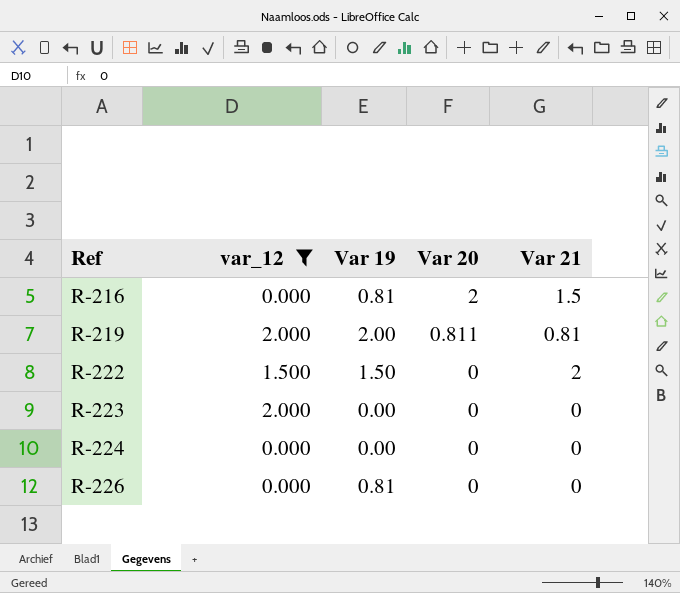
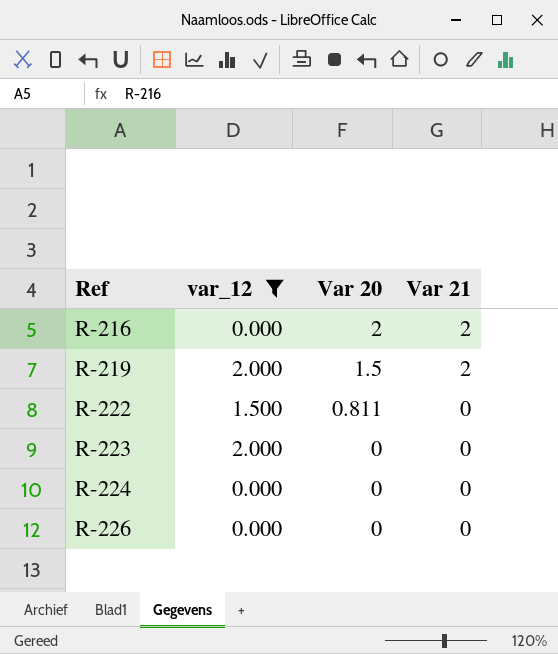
column Var 19 | position: 3 -> none
R-216 | Var 21: 1.5 -> 2
R-219 | Var 20: 0.811 -> 1.5
R-219 | Var 21: 0.81 -> 2
R-222 | Var 20: 0 -> 0.811
R-222 | Var 21: 2 -> 0

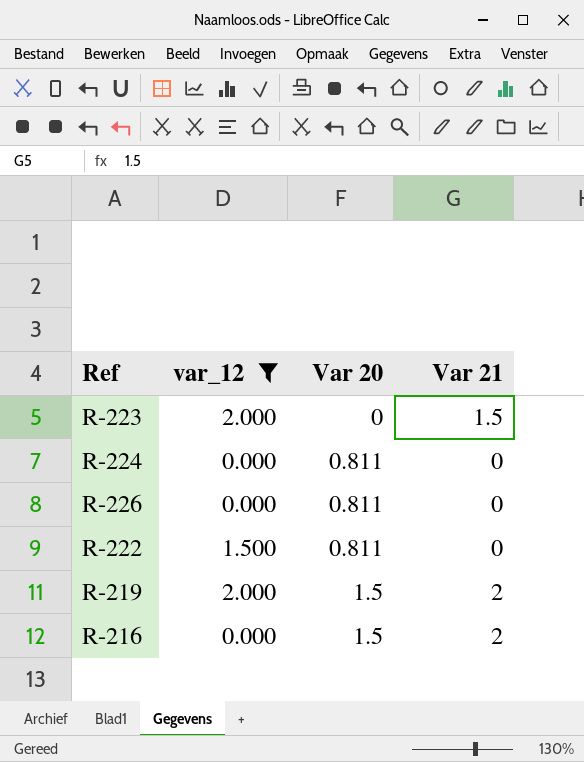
row order: Ref ascending -> Var 20 ascending
R-223 | Var 21: 0 -> 1.5
R-224 | Var 20: 0 -> 0.811
R-226 | Var 20: 0 -> 0.811
R-216 | Var 20: 2 -> 1.5

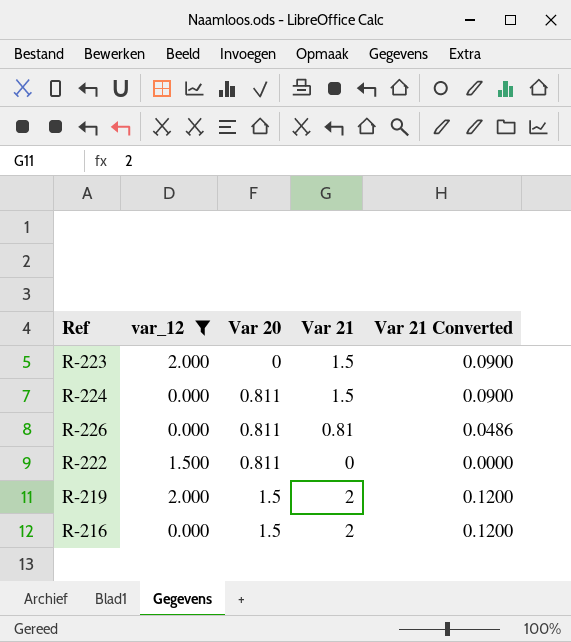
column Var 21 Converted | formula: none -> [Var 21] * 0.06
R-224 | Var 21: 0 -> 1.5
R-226 | Var 21: 0 -> 0.81

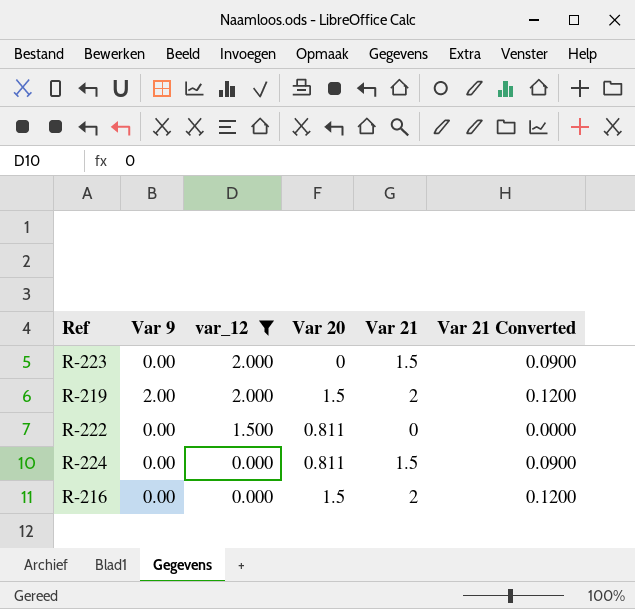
row order: Var 20 ascending -> var_12 descending
column Var 9 | position: none -> 2
row R-226: 0.000 | 0.811 | 0.81 | 0.0486 -> none

